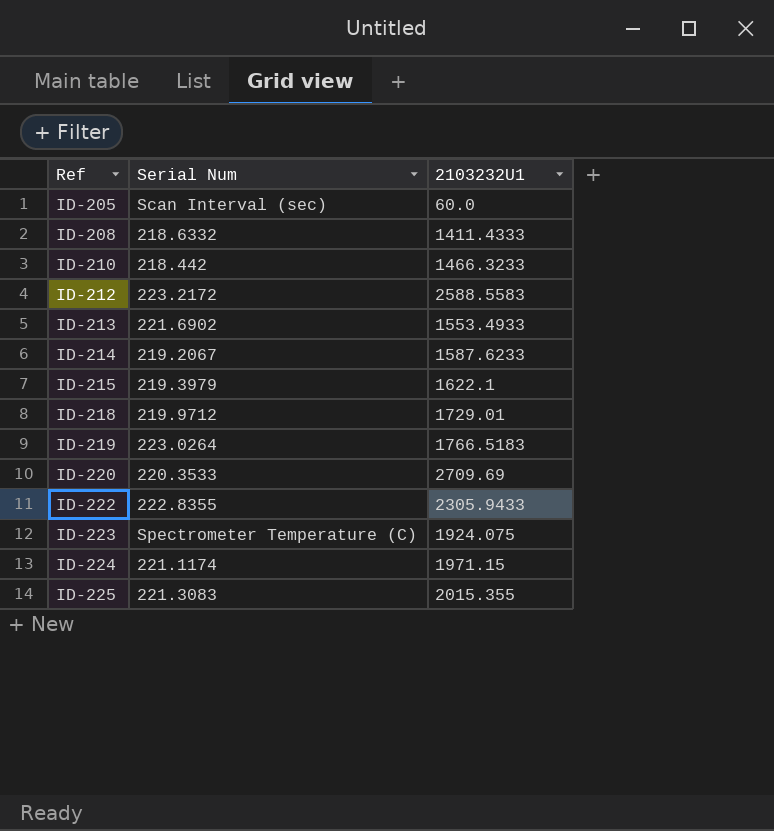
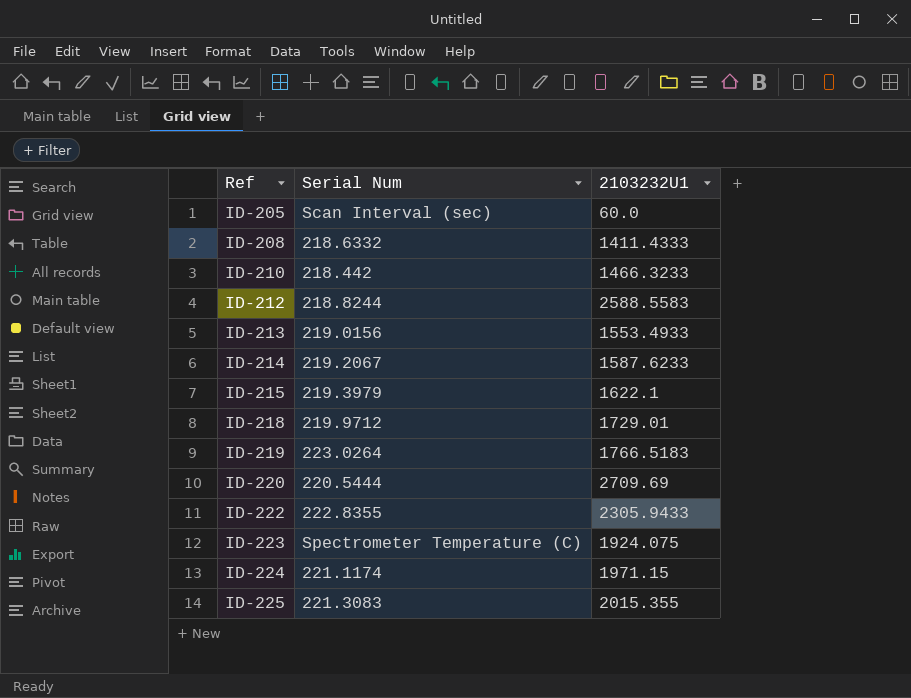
ID-212 | Serial Num: 223.2172 -> 218.8244
ID-213 | Serial Num: 221.6902 -> 219.0156
ID-220 | Serial Num: 220.3533 -> 220.5444

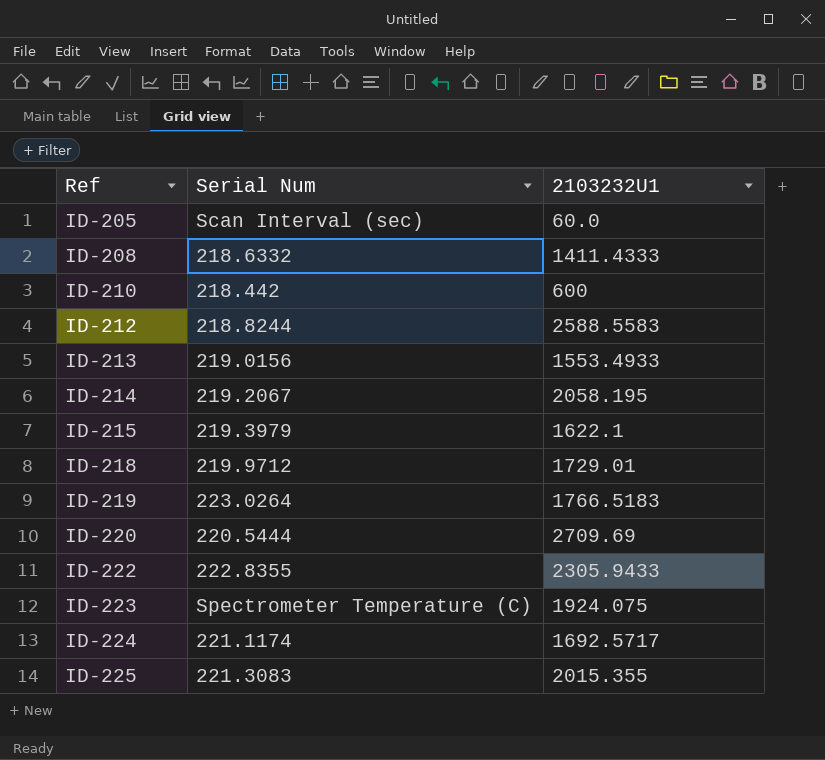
ID-210 | 2103232U1: 1466.3233 -> 600
ID-214 | 2103232U1: 1587.6233 -> 2058.195
ID-224 | 2103232U1: 1971.15 -> 1692.5717

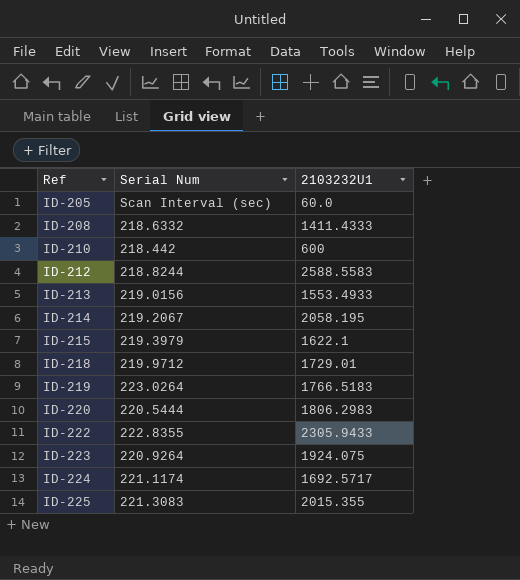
ID-220 | 2103232U1: 2709.69 -> 1806.2983
ID-223 | Serial Num: Spectrometer Temperature (C) -> 220.9264

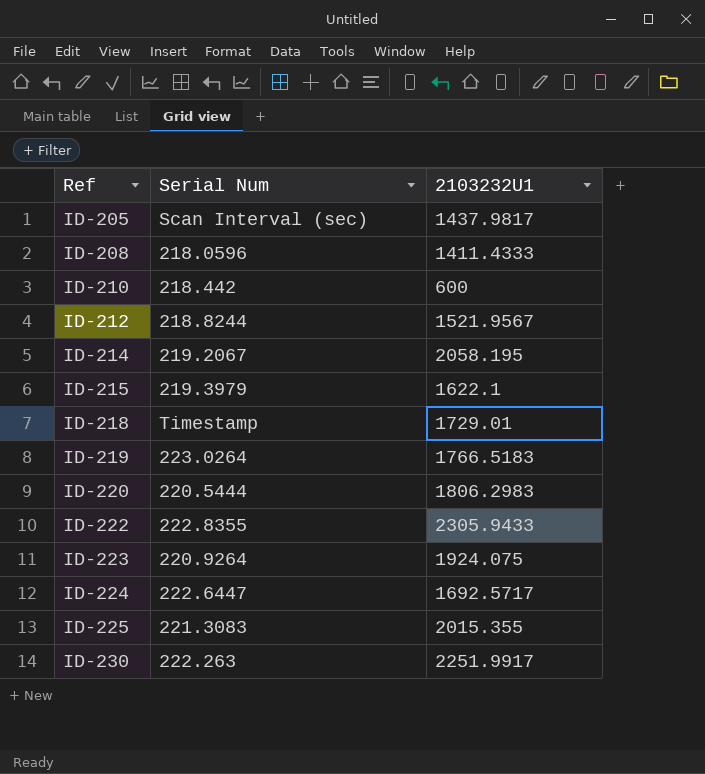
row ID-213: 219.0156 | 1553.4933 -> none
ID-205 | 2103232U1: 60.0 -> 1437.9817
ID-208 | Serial Num: 218.6332 -> 218.0596
ID-212 | 2103232U1: 2588.5583 -> 1521.9567
ID-218 | Serial Num: 219.9712 -> Timestamp
ID-224 | Serial Num: 221.1174 -> 222.6447
row ID-230: none -> 222.263 | 2251.9917

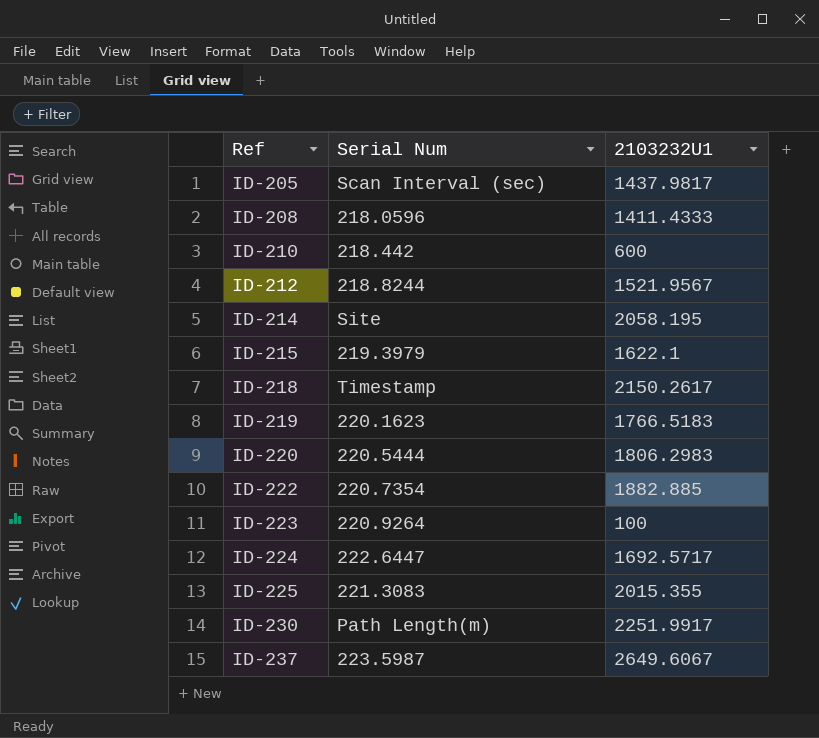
ID-214 | Serial Num: 219.2067 -> Site
ID-218 | 2103232U1: 1729.01 -> 2150.2617
ID-219 | Serial Num: 223.0264 -> 220.1623
ID-222 | Serial Num: 222.8355 -> 220.7354
ID-222 | 2103232U1: 2305.9433 -> 1882.885
ID-223 | 2103232U1: 1924.075 -> 100
ID-230 | Serial Num: 222.263 -> Path Length(m)
row ID-237: none -> 223.5987 | 2649.6067

